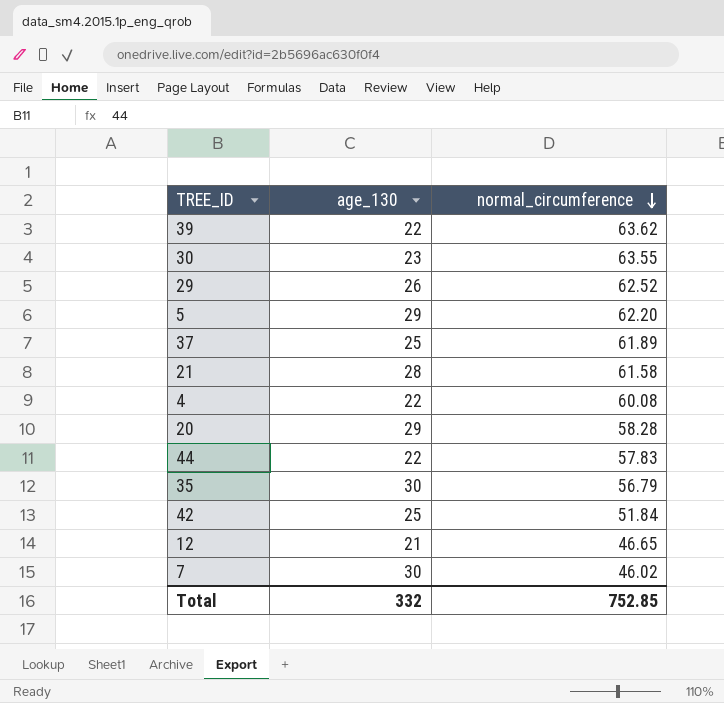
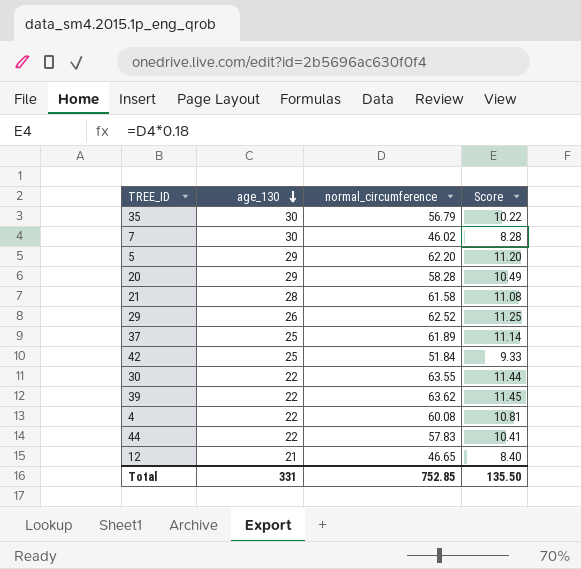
row order: normal_circumference descending -> age_130 descending
column Score | formula: none -> [normal_circumference] * 0.18
30 | age_130: 23 -> 22
Total | age_130: 332 -> 331

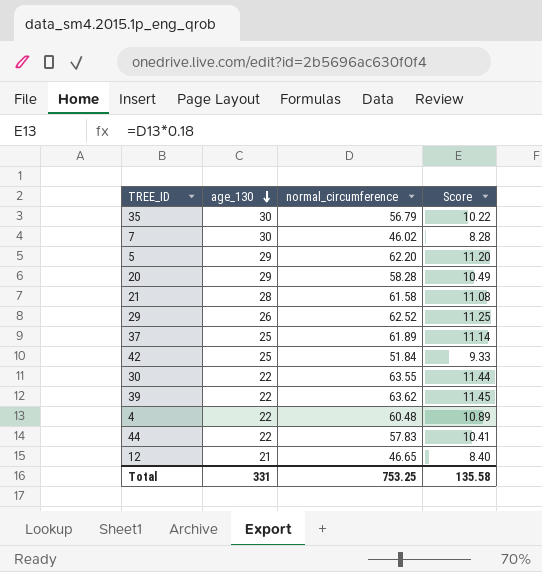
4 | normal_circumference: 60.08 -> 60.48
4 | Score: 10.81 -> 10.89
Total | normal_circumference: 752.85 -> 753.25
Total | Score: 135.50 -> 135.58

